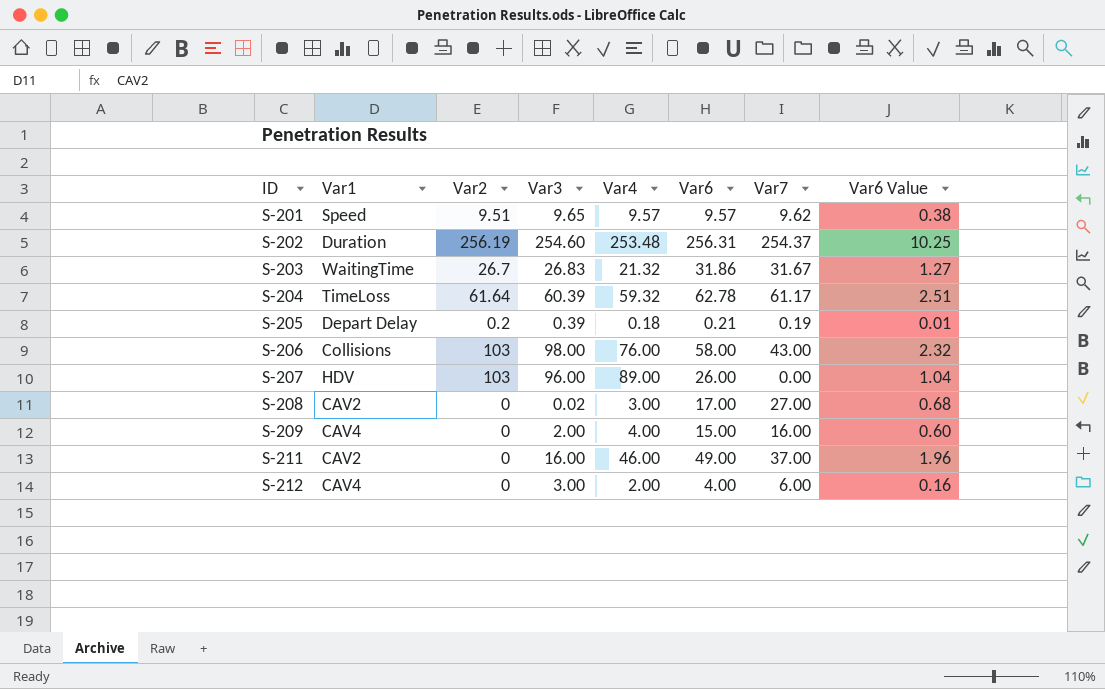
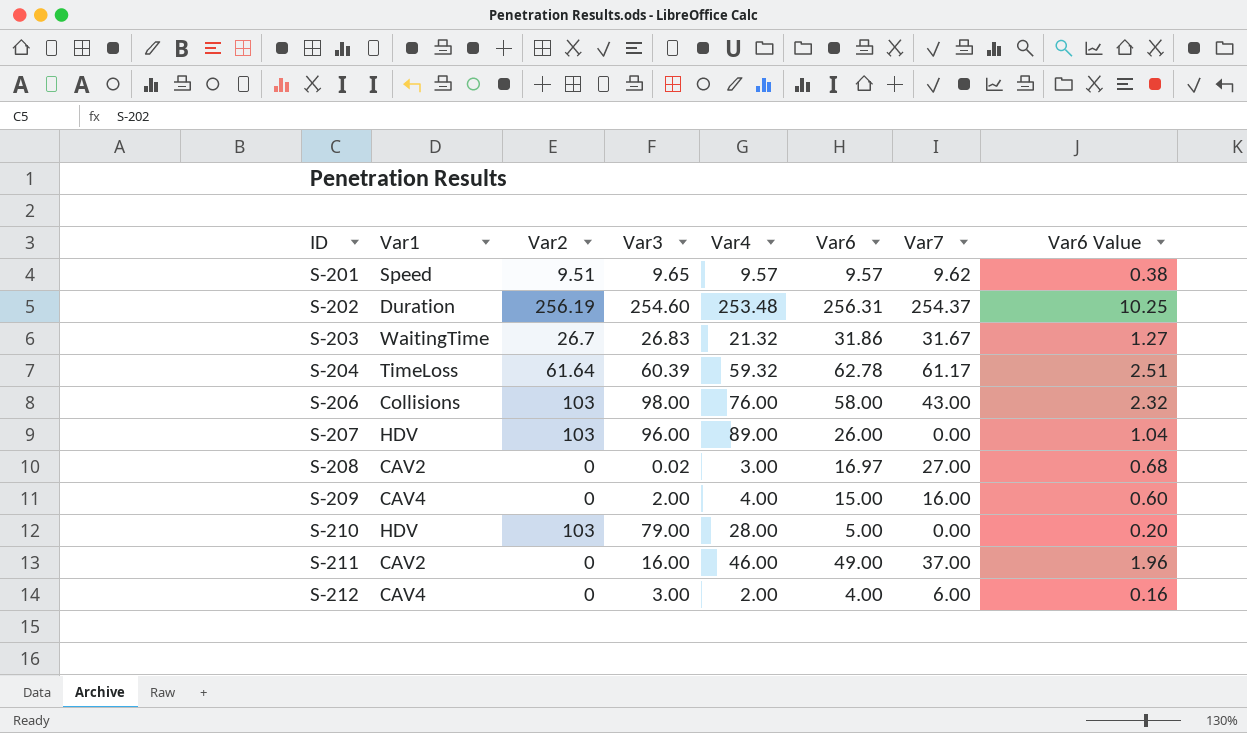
row S-205: Depart Delay | 0.2 | 0.39 | 0.18 | 0.21 | 0.19 | 0.01 -> none
S-208 | Var6: 17.00 -> 16.97
row S-210: none -> HDV | 103 | 79.00 | 28.00 | 5.00 | 0.00 | 0.20

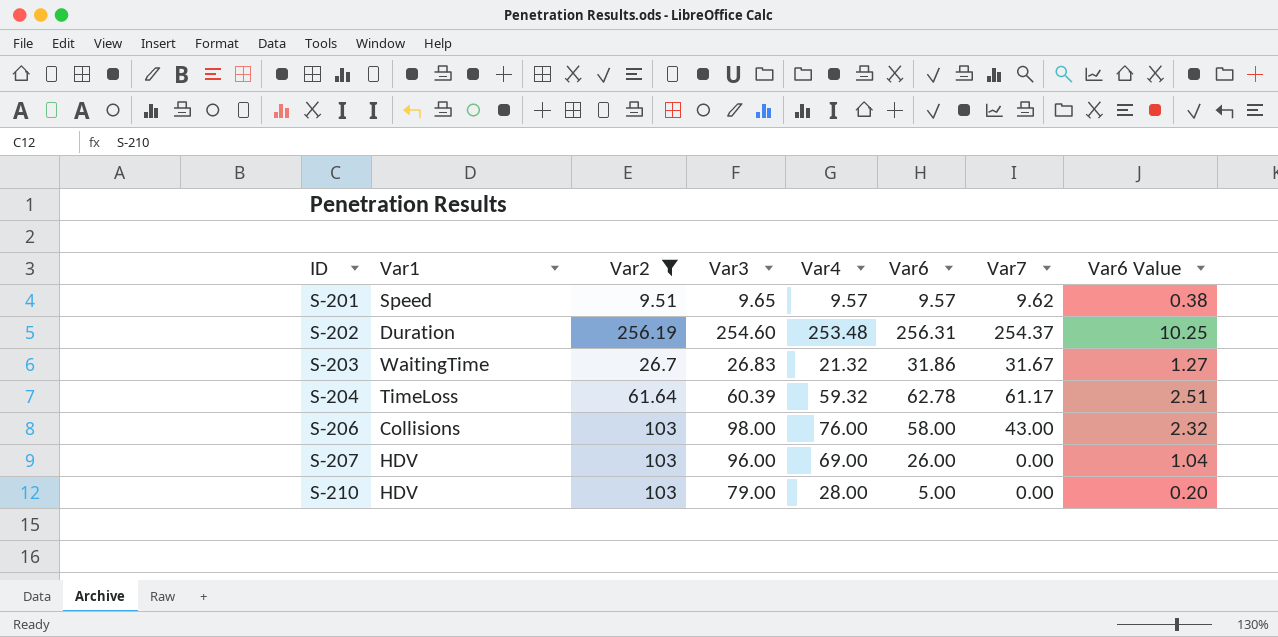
filter: none -> Var2 != 0
S-207 | Var4: 89.00 -> 69.00

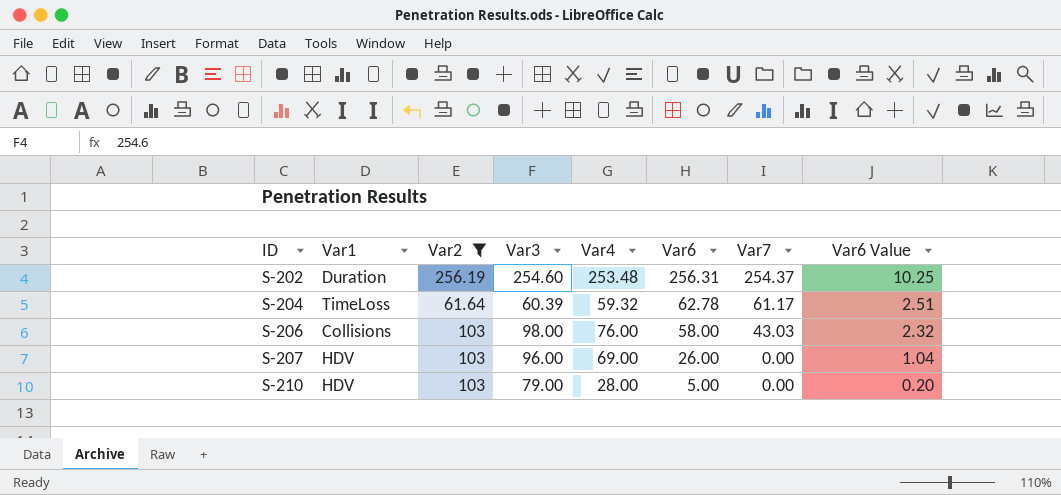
row S-201: Speed | 9.51 | 9.65 | 9.57 | 9.57 | 9.62 | 0.38 -> none
row S-203: WaitingTime | 26.7 | 26.83 | 21.32 | 31.86 | 31.67 | 1.27 -> none
S-206 | Var7: 43.00 -> 43.03

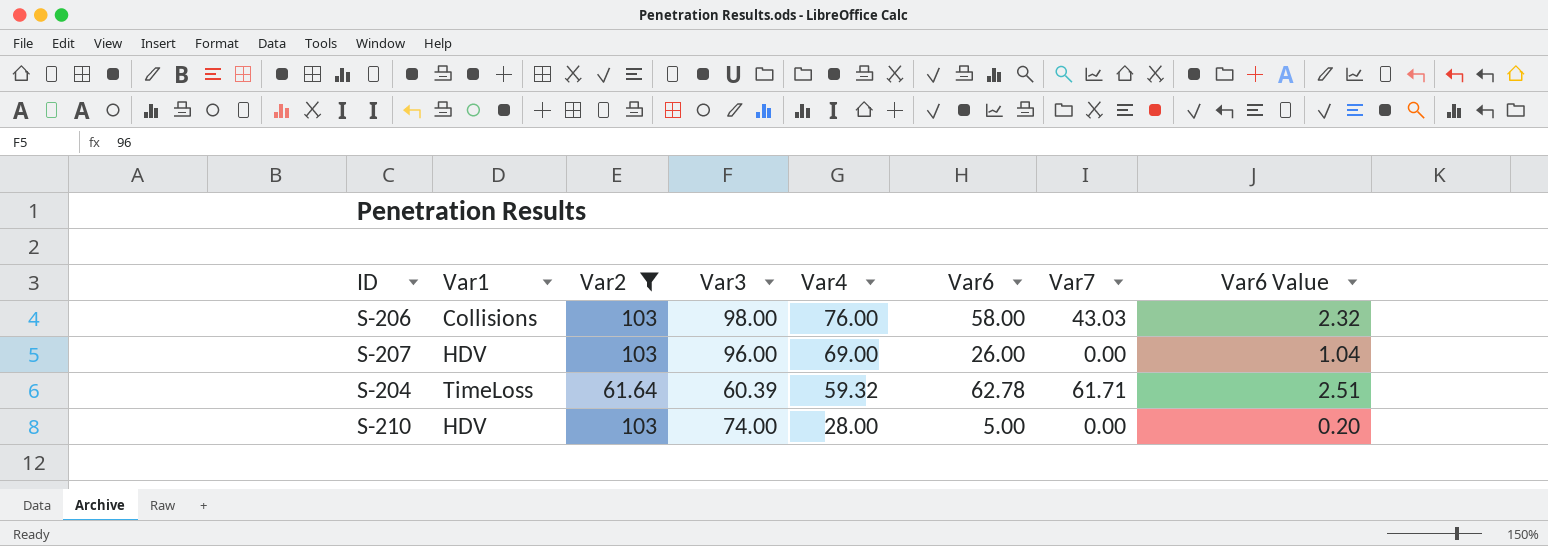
row order: ID ascending -> Var4 descending
row S-202: Duration | 256.19 | 254.60 | 253.48 | 256.31 | 254.37 | 10.25 -> none
S-204 | Var7: 61.17 -> 61.71
S-210 | Var3: 79.00 -> 74.00

